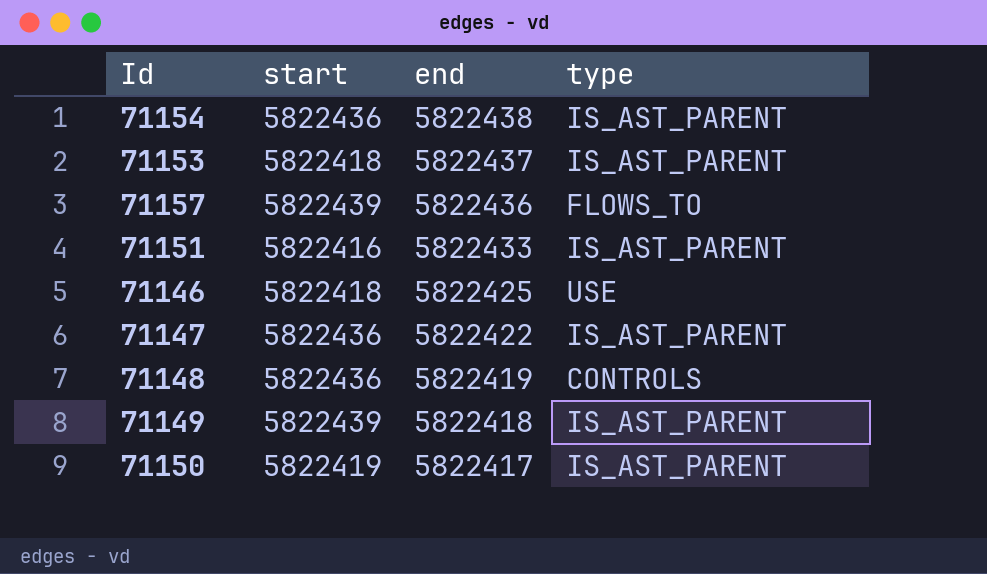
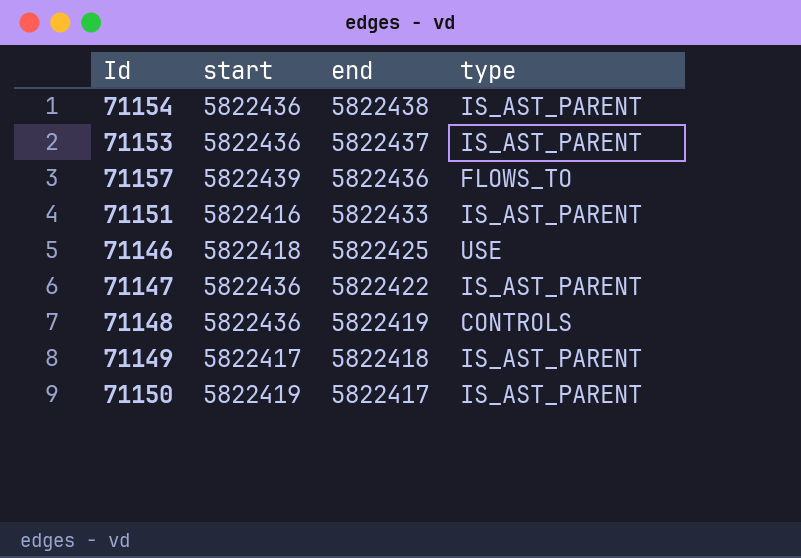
71153 | start: 5822418 -> 5822436
71149 | start: 5822439 -> 5822417

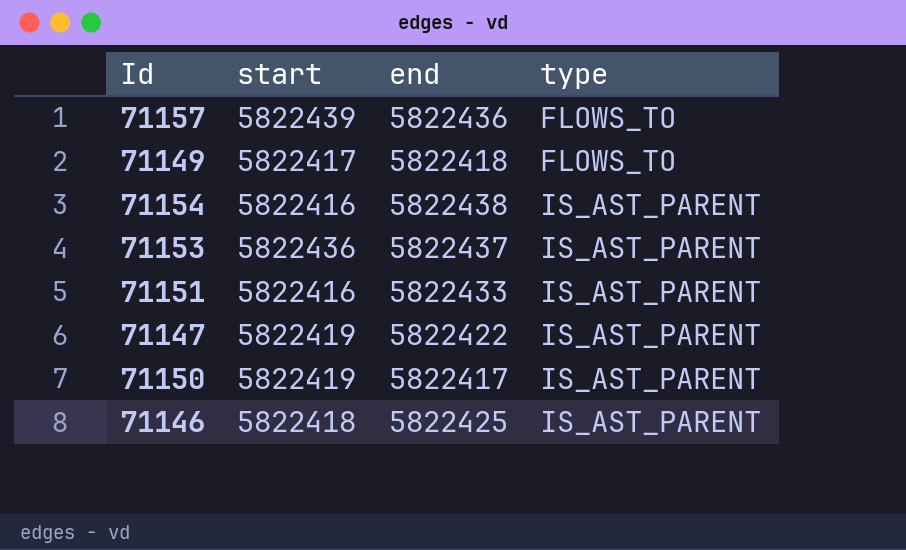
row order: end descending -> type ascending
row 71148: 5822436 | 5822419 | CONTROLS -> none
71149 | type: IS_AST_PARENT -> FLOWS_TO
71154 | start: 5822436 -> 5822416
71147 | start: 5822436 -> 5822419
71146 | type: USE -> IS_AST_PARENT

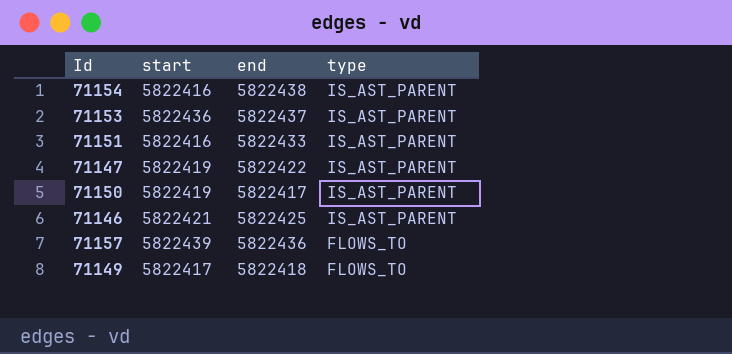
row order: type ascending -> type descending
71146 | start: 5822418 -> 5822421

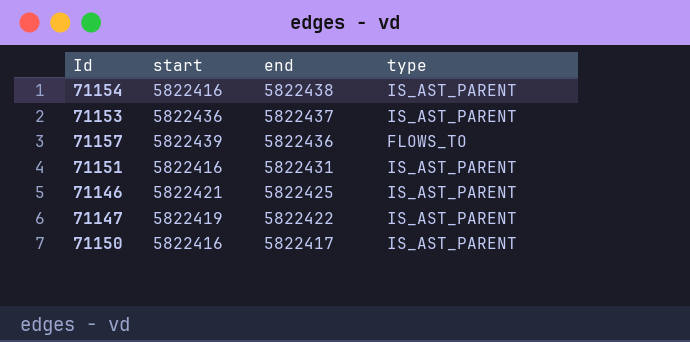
row order: type descending -> end descending
row 71149: 5822417 | 5822418 | FLOWS_TO -> none
71151 | end: 5822433 -> 5822431
71150 | start: 5822419 -> 5822416

